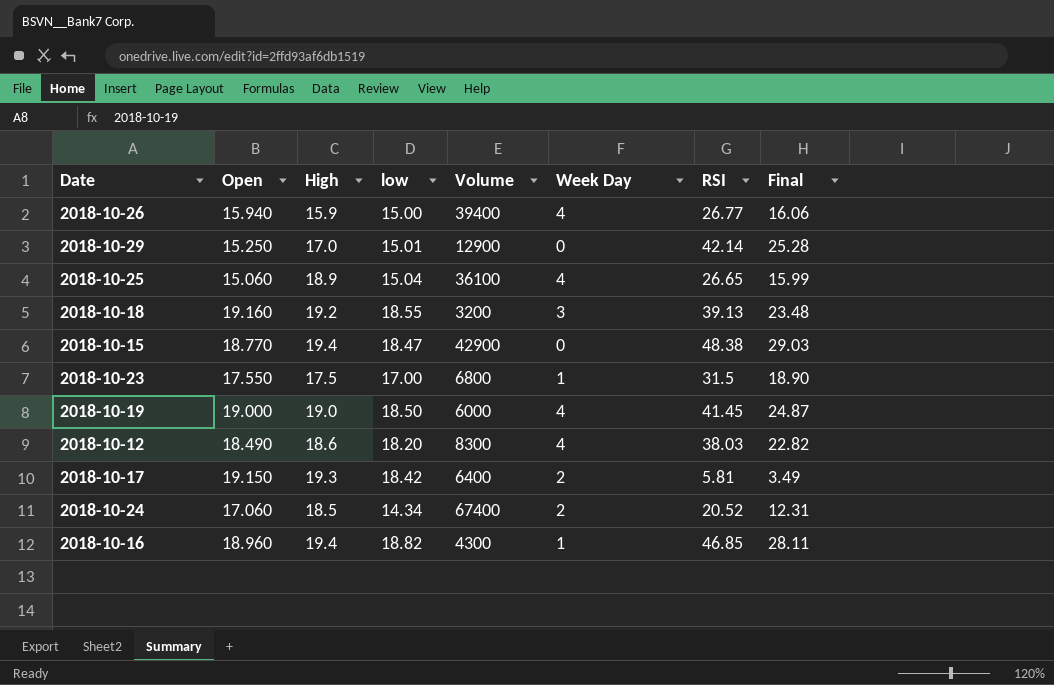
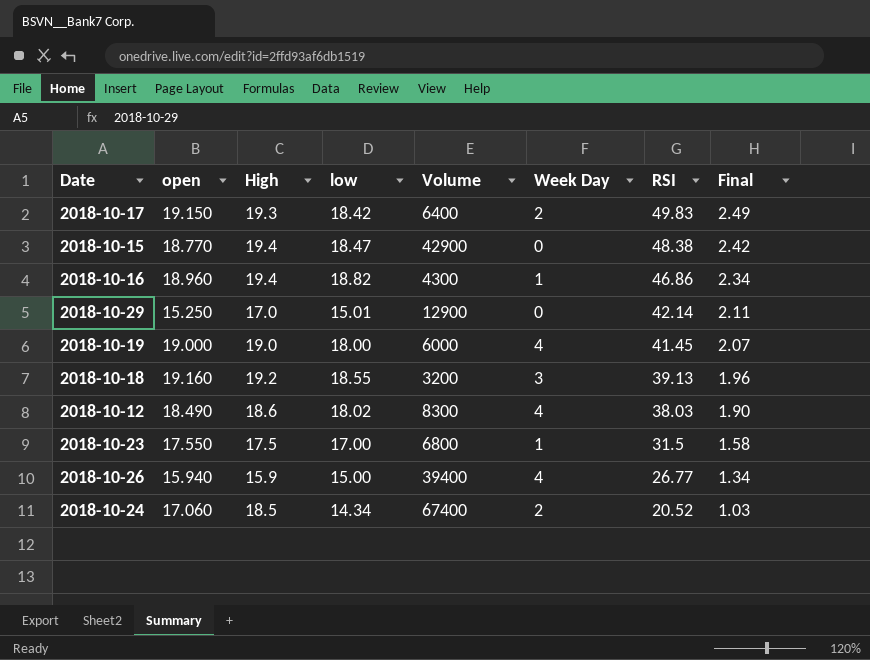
row order: none -> RSI descending
column name: Open -> open
column Final | formula: [RSI] * 0.6 -> [RSI] * 0.05
row 2018-10-25: 15.060 | 18.9 | 15.04 | 36100 | 4 | 26.65 | 15.99 -> none
2018-10-17 | RSI: 5.81 -> 49.83
2018-10-16 | RSI: 46.85 -> 46.86
2018-10-19 | low: 18.50 -> 18.00
2018-10-12 | low: 18.20 -> 18.02

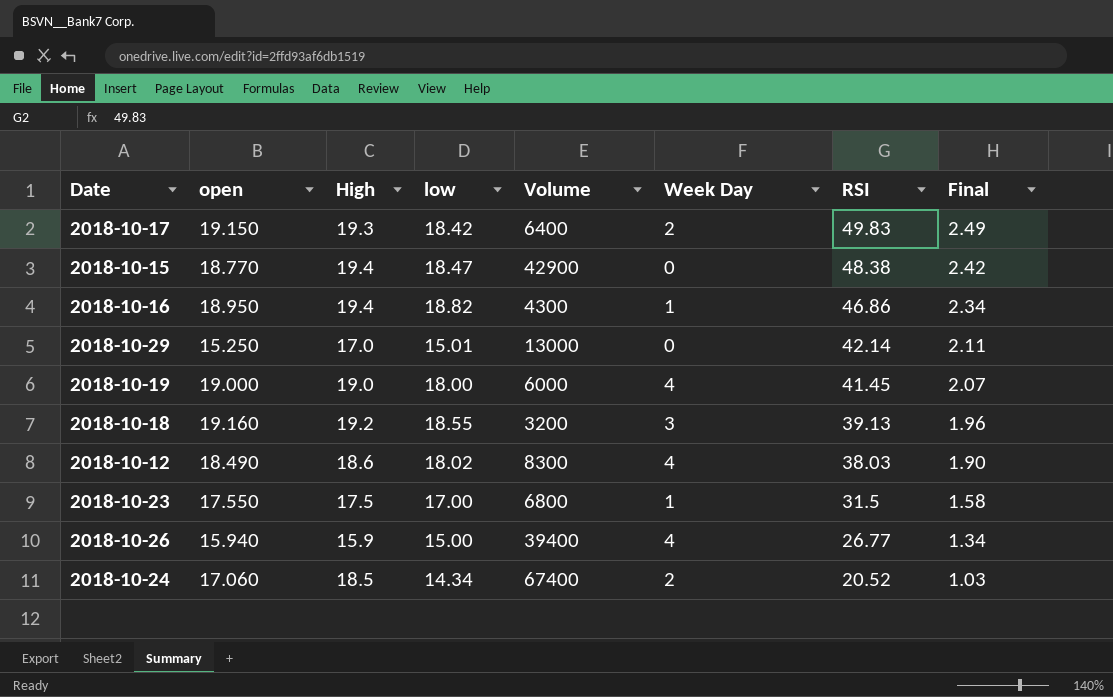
2018-10-16 | open: 18.960 -> 18.950
2018-10-29 | Volume: 12900 -> 13000

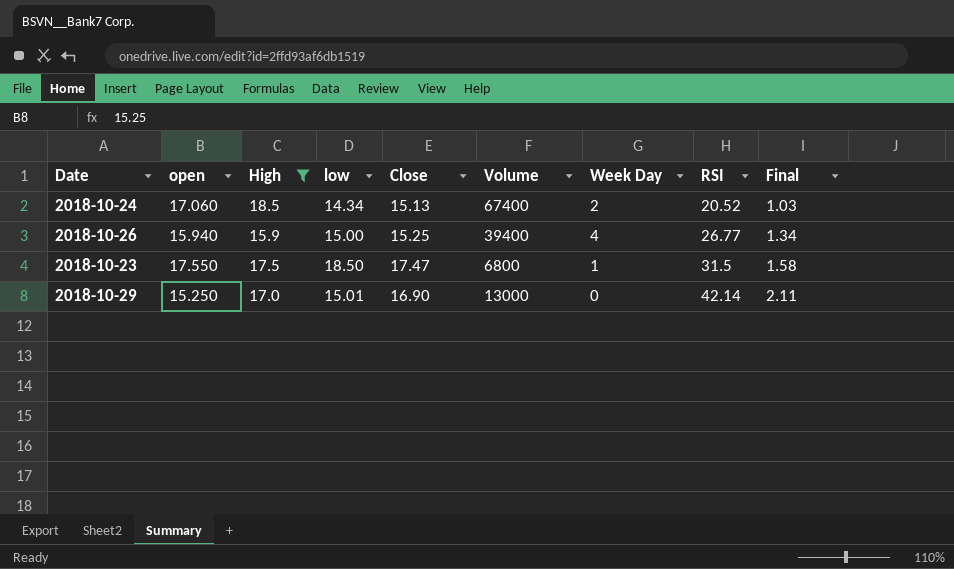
filter: none -> High <= 18.5
row order: RSI descending -> RSI ascending
column Close | position: none -> 5
2018-10-23 | low: 17.00 -> 18.50

